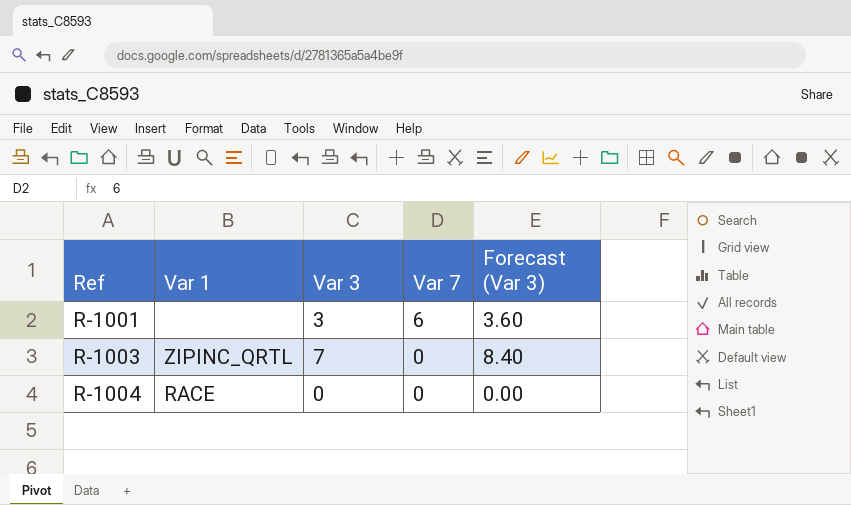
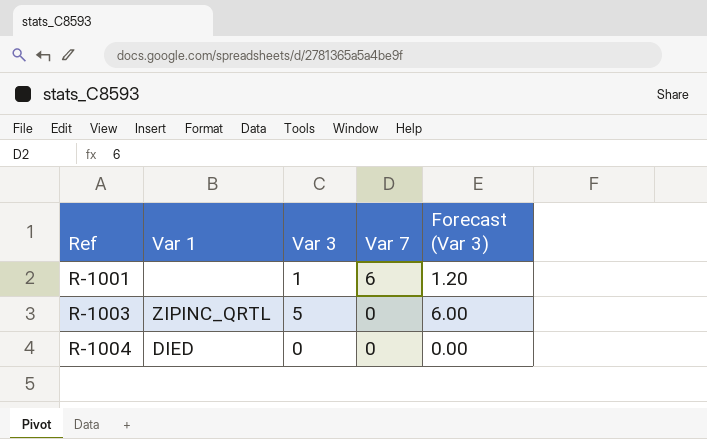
R-1001 | Var 3: 3 -> 1
R-1001 | Forecast (Var 3): 3.60 -> 1.20
R-1003 | Var 3: 7 -> 5
R-1003 | Forecast (Var 3): 8.40 -> 6.00
R-1004 | Var 1: RACE -> DIED

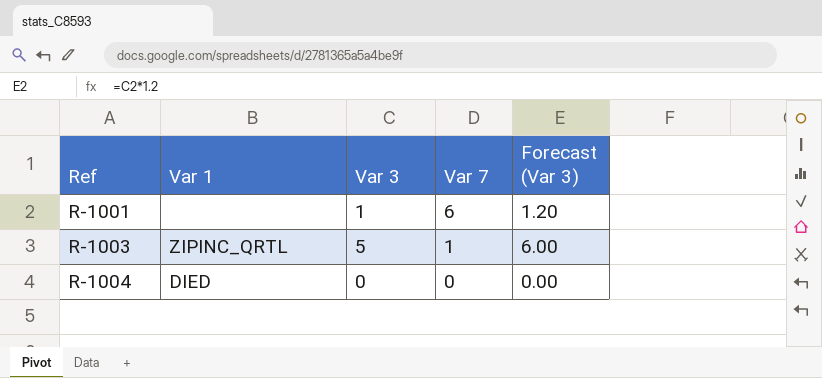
R-1003 | Var 7: 0 -> 1

